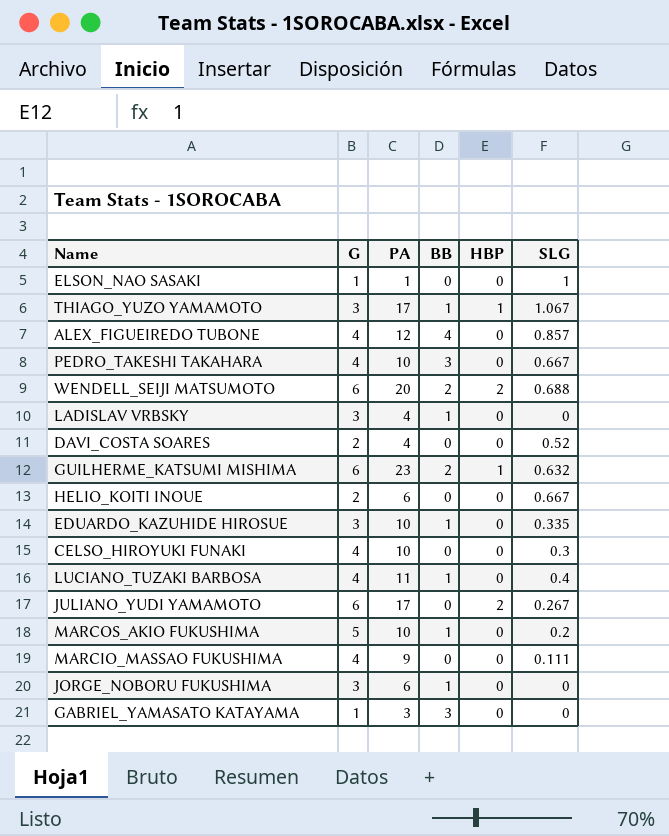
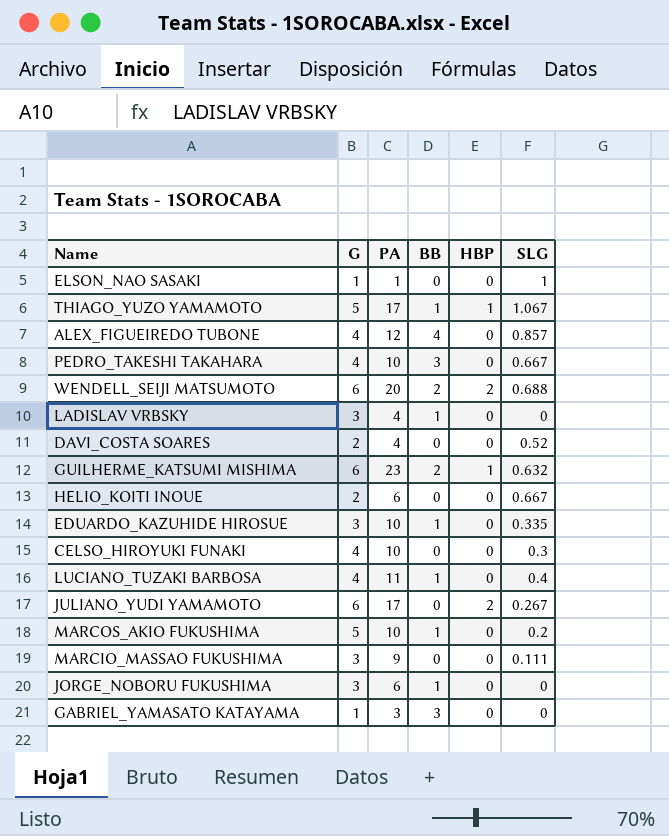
THIAGO_YUZO YAMAMOTO | G: 3 -> 5
MARCIO_MASSAO FUKUSHIMA | G: 4 -> 3

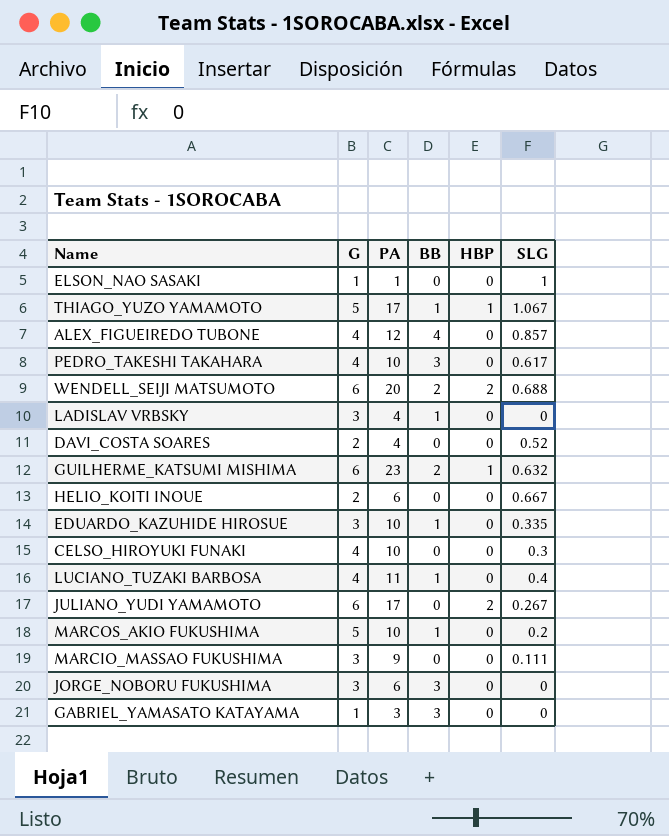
PEDRO_TAKESHI TAKAHARA | SLG: 0.667 -> 0.617
JORGE_NOBORU FUKUSHIMA | BB: 1 -> 3

